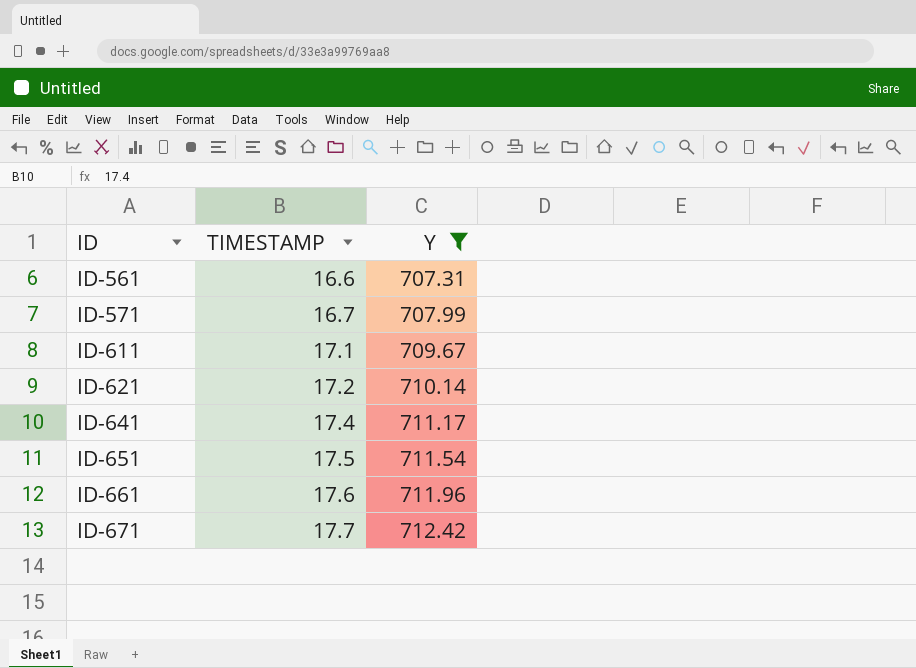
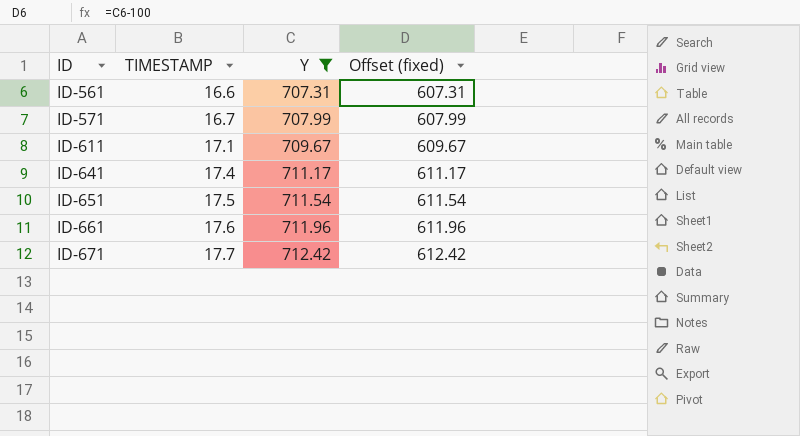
column Offset (fixed) | formula: none -> [Y] - 100
row ID-621: 17.2 | 710.14 -> none

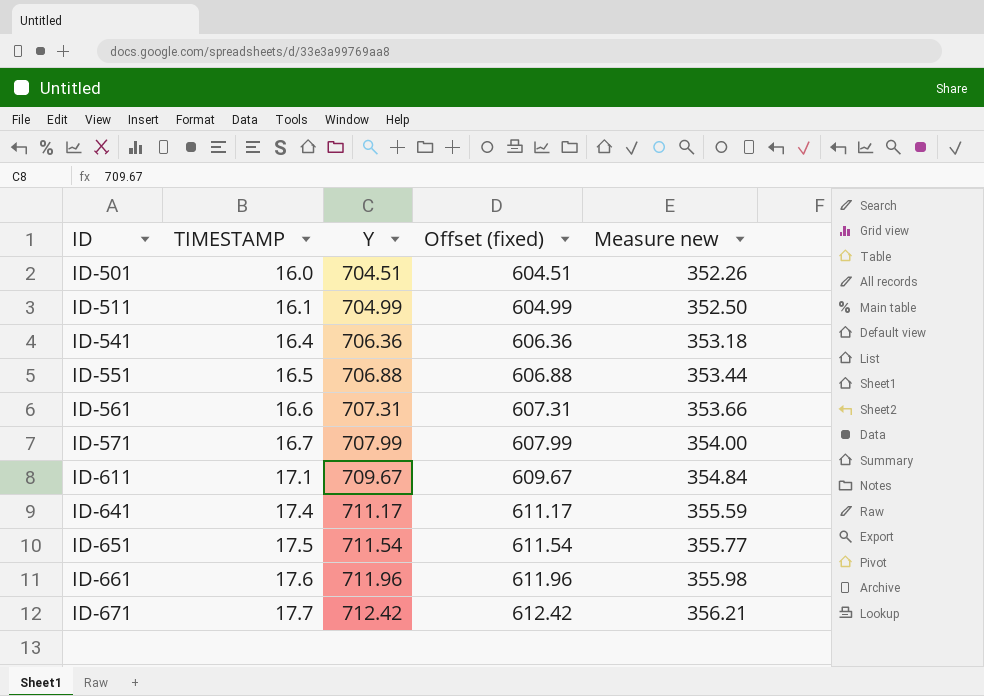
filter: Y >= 707.31 -> none
column Measure new | formula: none -> [Y] * 0.5

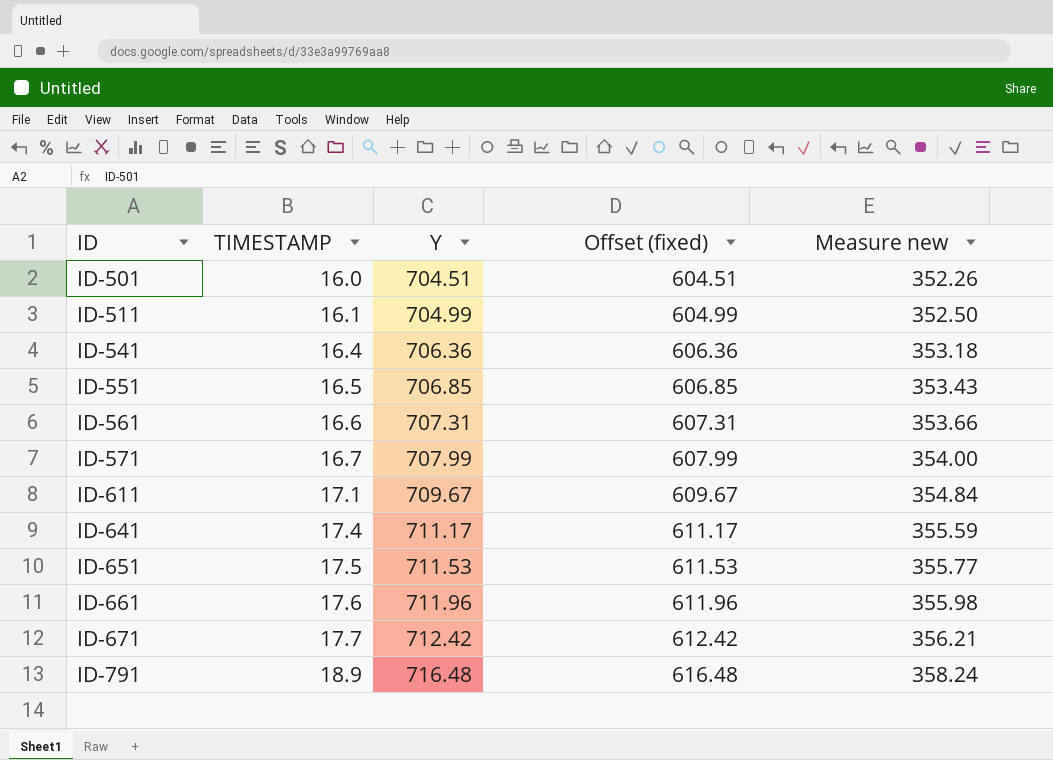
ID-551 | Y: 706.88 -> 706.85
ID-551 | Offset (fixed): 606.88 -> 606.85
ID-551 | Measure new: 353.44 -> 353.43
ID-651 | Y: 711.54 -> 711.53
ID-651 | Offset (fixed): 611.54 -> 611.53
row ID-791: none -> 18.9 | 716.48 | 616.48 | 358.24

